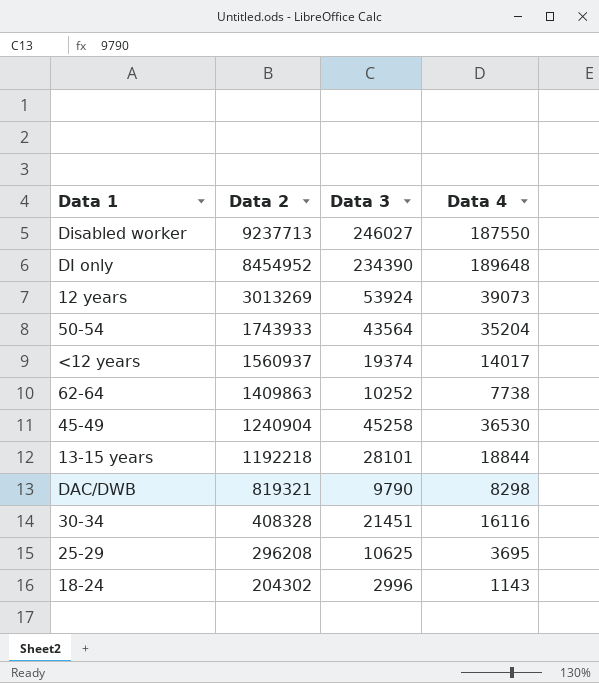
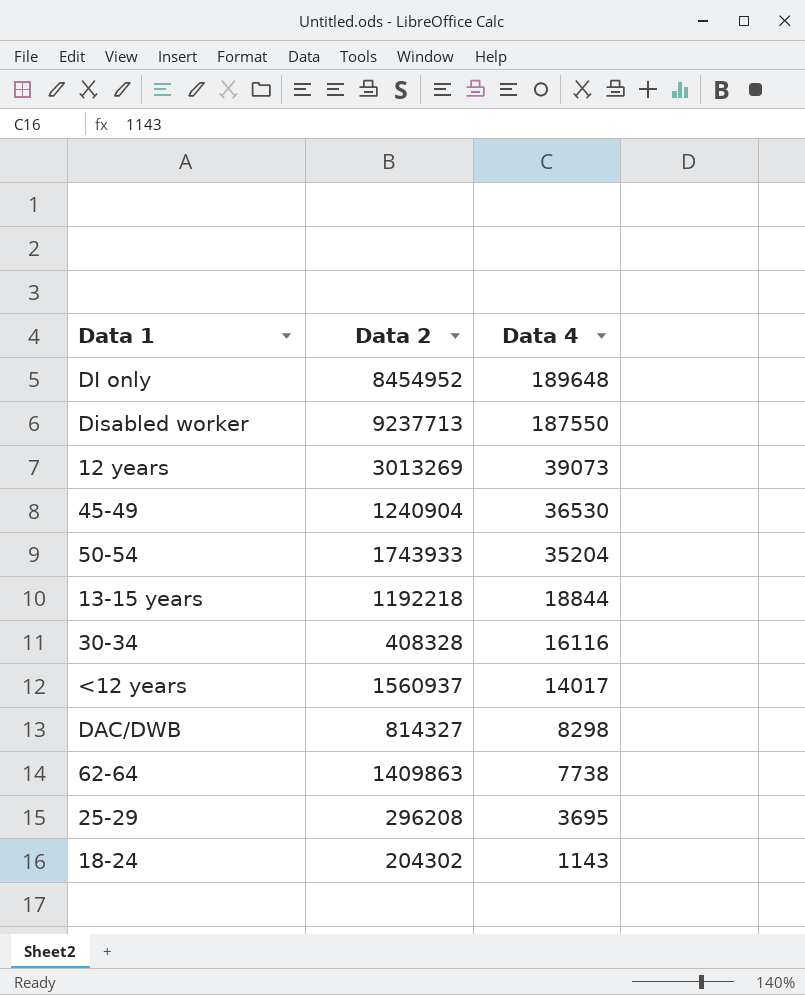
row order: Data 2 descending -> Data 4 descending
column Data 3 | position: 3 -> none
DAC/DWB | Data 2: 819321 -> 814327

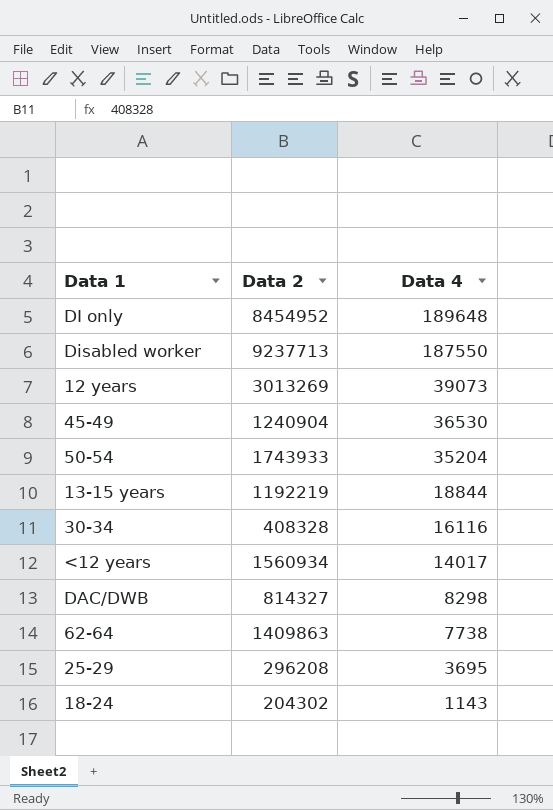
13-15 years | Data 2: 1192218 -> 1192219
<12 years | Data 2: 1560937 -> 1560934

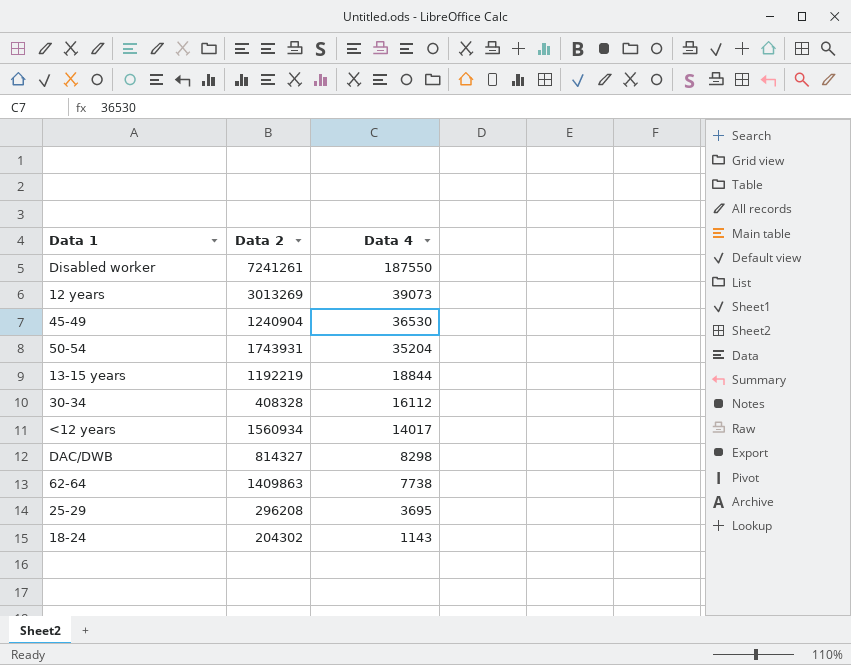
row DI only: 8454952 | 189648 -> none
Disabled worker | Data 2: 9237713 -> 7241261
50-54 | Data 2: 1743933 -> 1743931
30-34 | Data 4: 16116 -> 16112

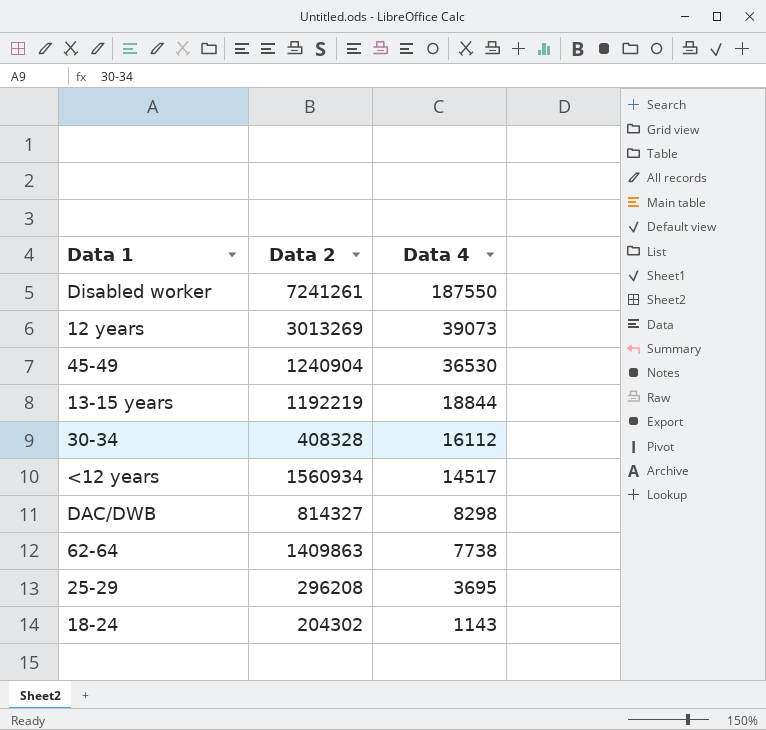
row 50-54: 1743931 | 35204 -> none
<12 years | Data 4: 14017 -> 14517

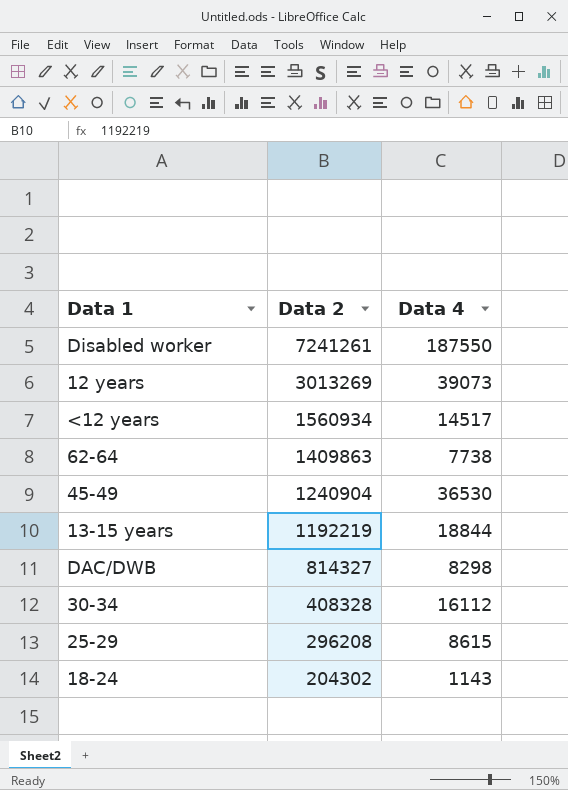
row order: Data 4 descending -> Data 2 descending
25-29 | Data 4: 3695 -> 8615

